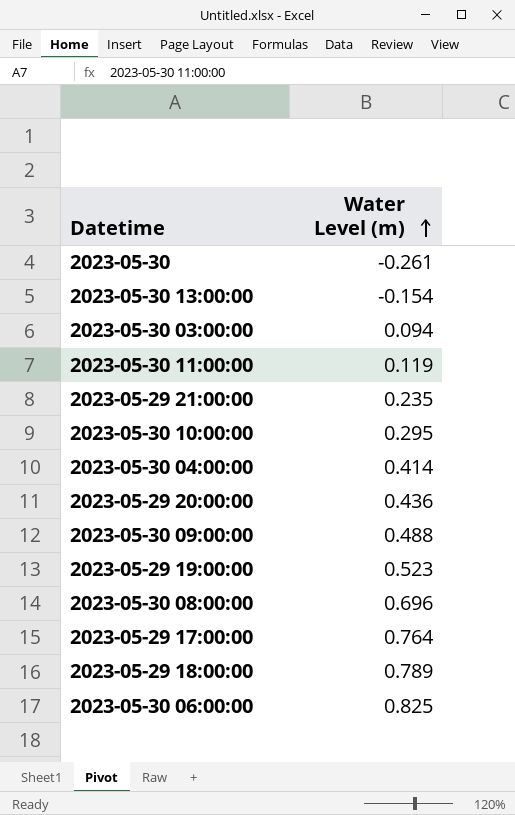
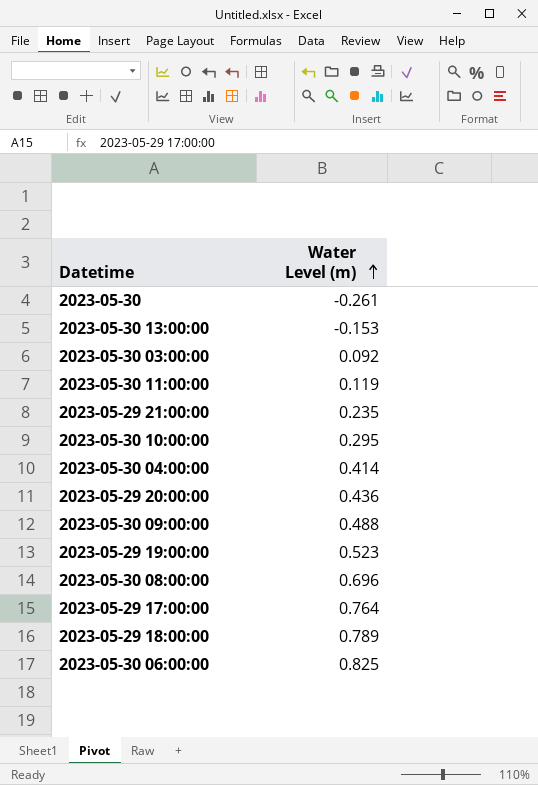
2023-05-30 13:00:00 | Water Level (m): -0.154 -> -0.153
2023-05-30 03:00:00 | Water Level (m): 0.094 -> 0.092

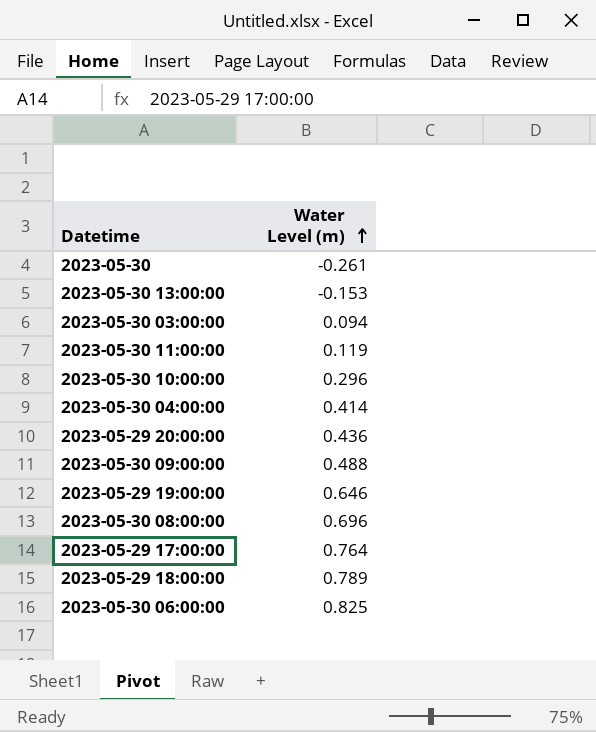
row 2023-05-29 21:00:00: 0.235 -> none
2023-05-30 03:00:00 | Water Level (m): 0.092 -> 0.094
2023-05-30 10:00:00 | Water Level (m): 0.295 -> 0.296
2023-05-29 19:00:00 | Water Level (m): 0.523 -> 0.646

